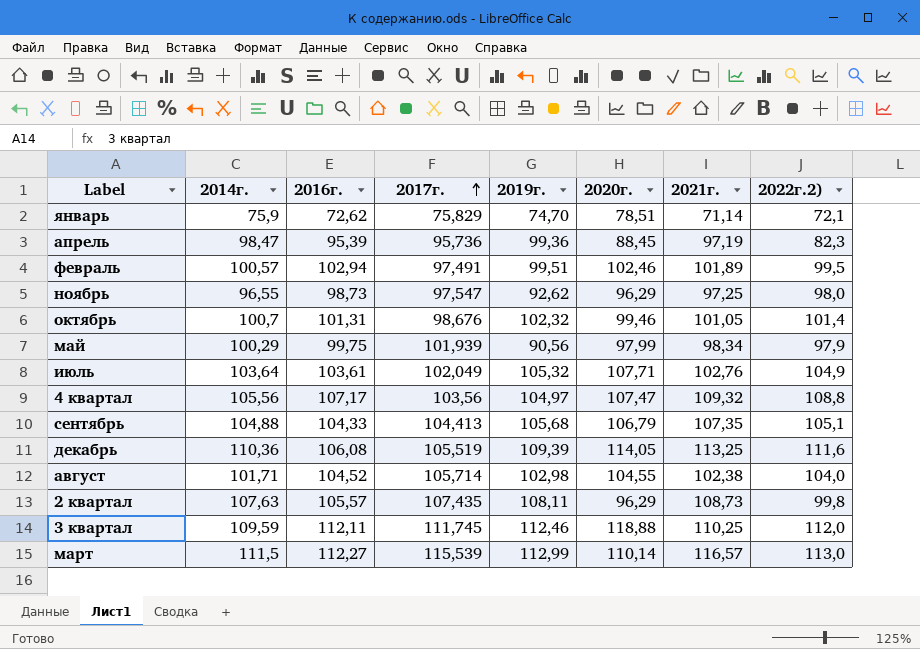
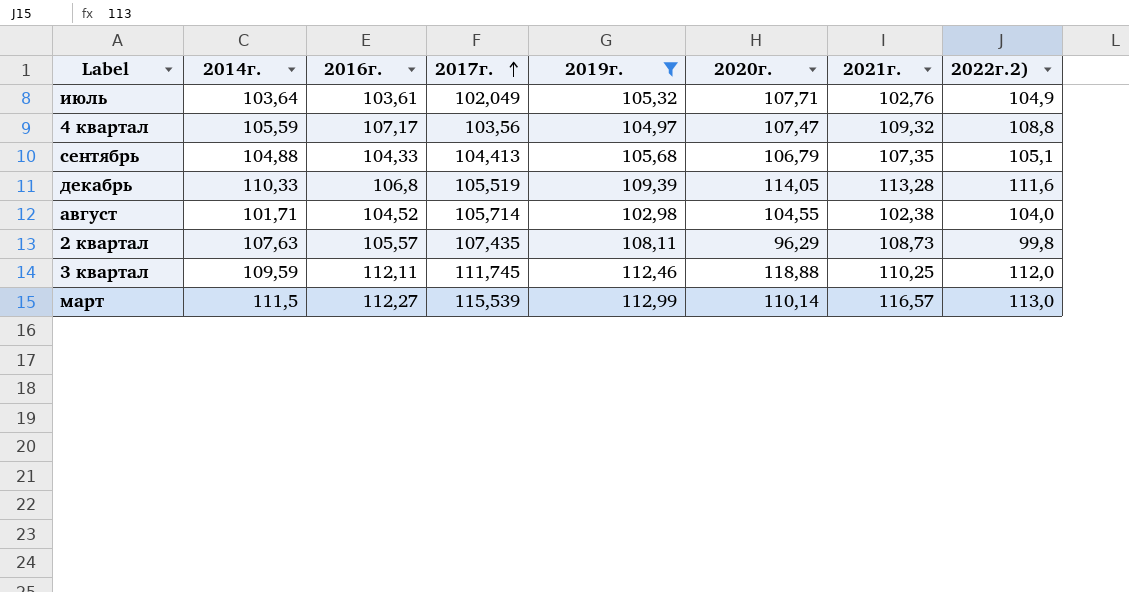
filter: none -> 2019г. >= 102,98
4 квартал | 2014г.: 105,56 -> 105,59
декабрь | 2014г.: 110,36 -> 110,33
декабрь | 2016г.: 106,08 -> 106,8
декабрь | 2021г.: 113,25 -> 113,28

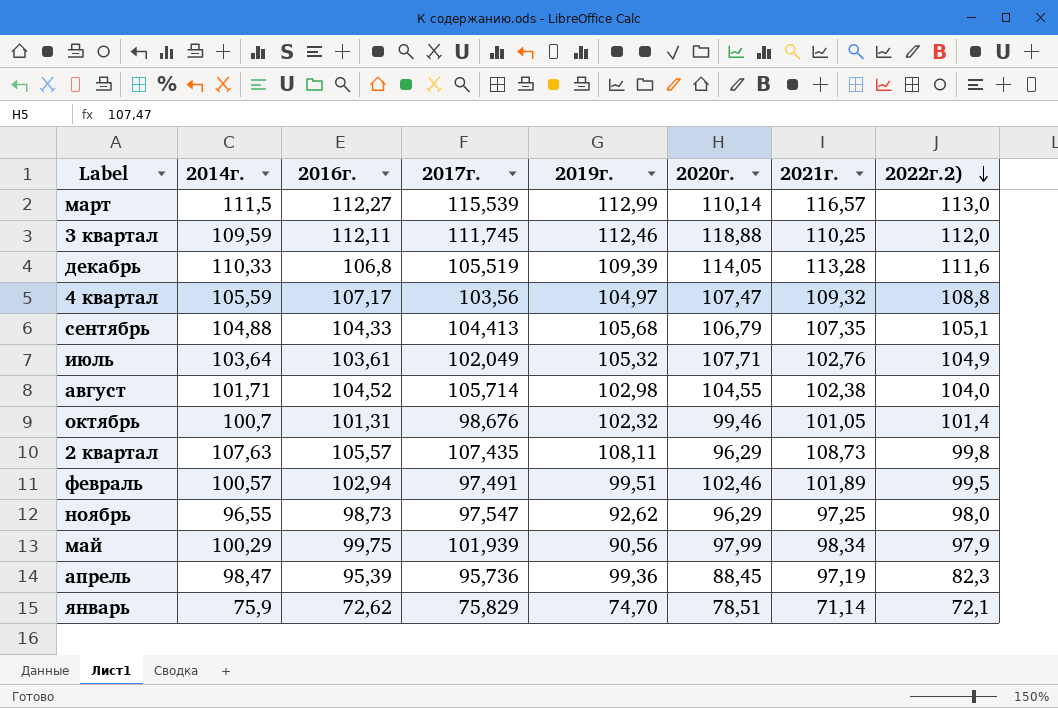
filter: 2019г. >= 102,98 -> none
row order: 2017г. ascending -> 2022г.2) descending

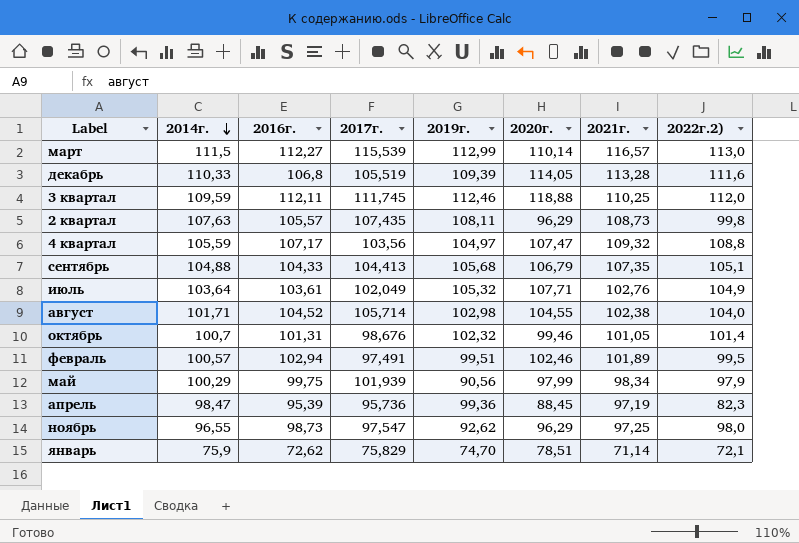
row order: 2022г.2) descending -> 2014г. descending

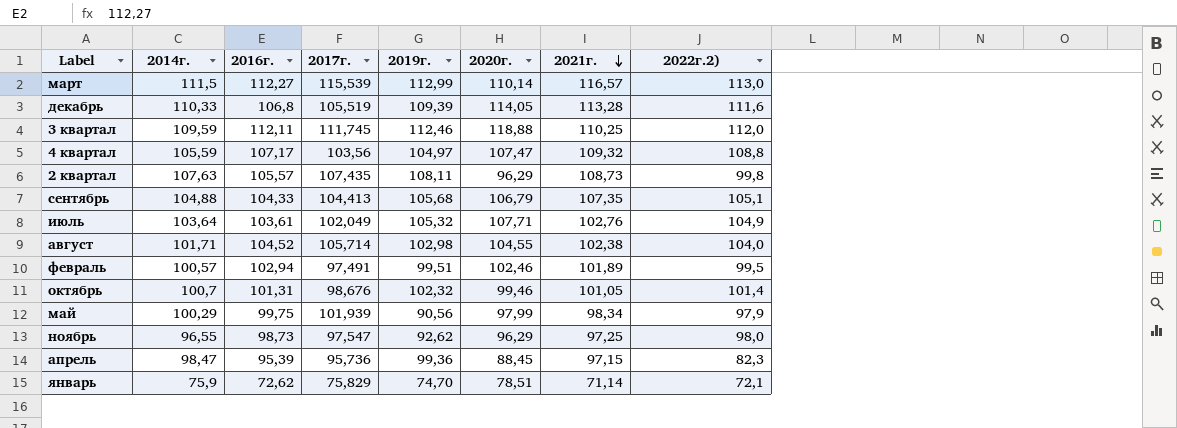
row order: 2014г. descending -> 2021г. descending
апрель | 2021г.: 97,19 -> 97,15

